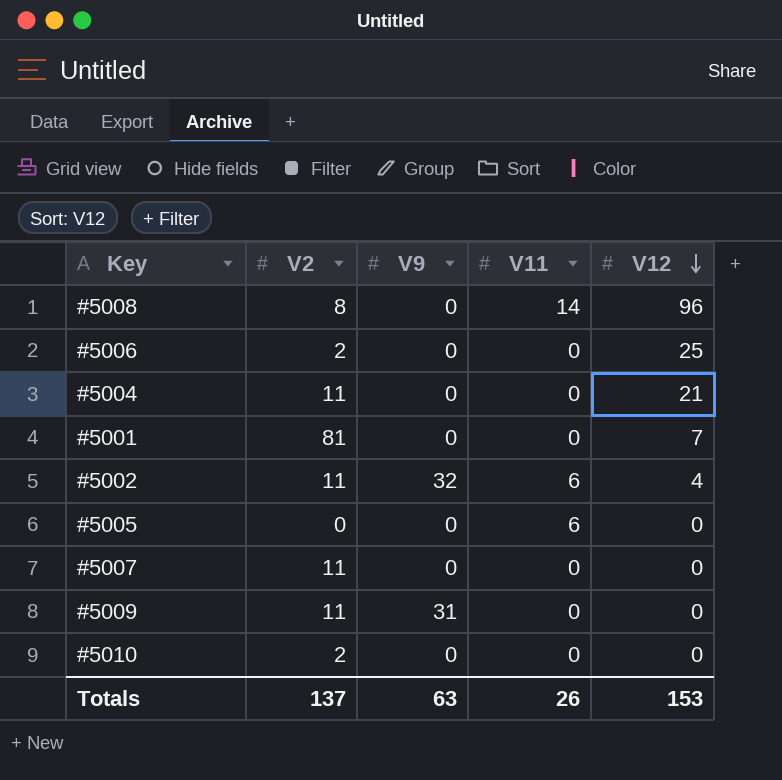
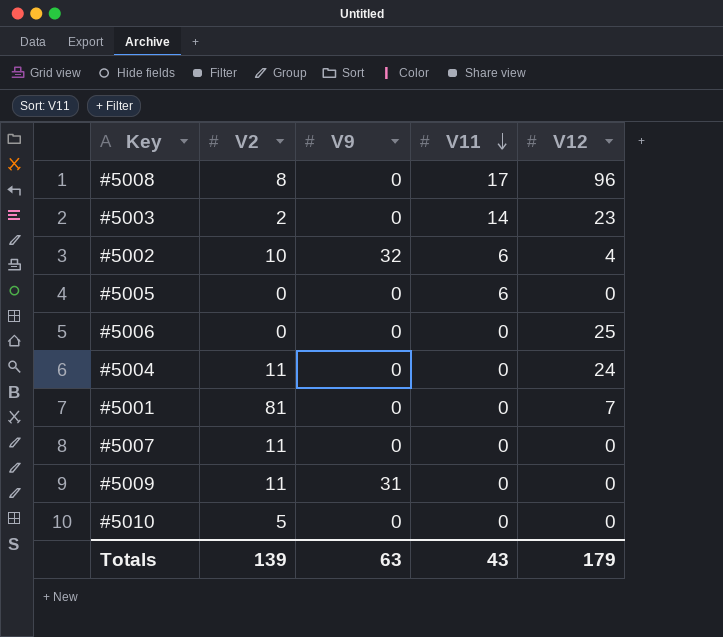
row order: V12 descending -> V11 descending
#5008 | V11: 14 -> 17
row #5003: none -> 2 | 0 | 14 | 23
#5002 | V2: 11 -> 10
#5006 | V2: 2 -> 0
#5004 | V12: 21 -> 24
#5010 | V2: 2 -> 5
Totals | V2: 137 -> 139
Totals | V11: 26 -> 43
Totals | V12: 153 -> 179

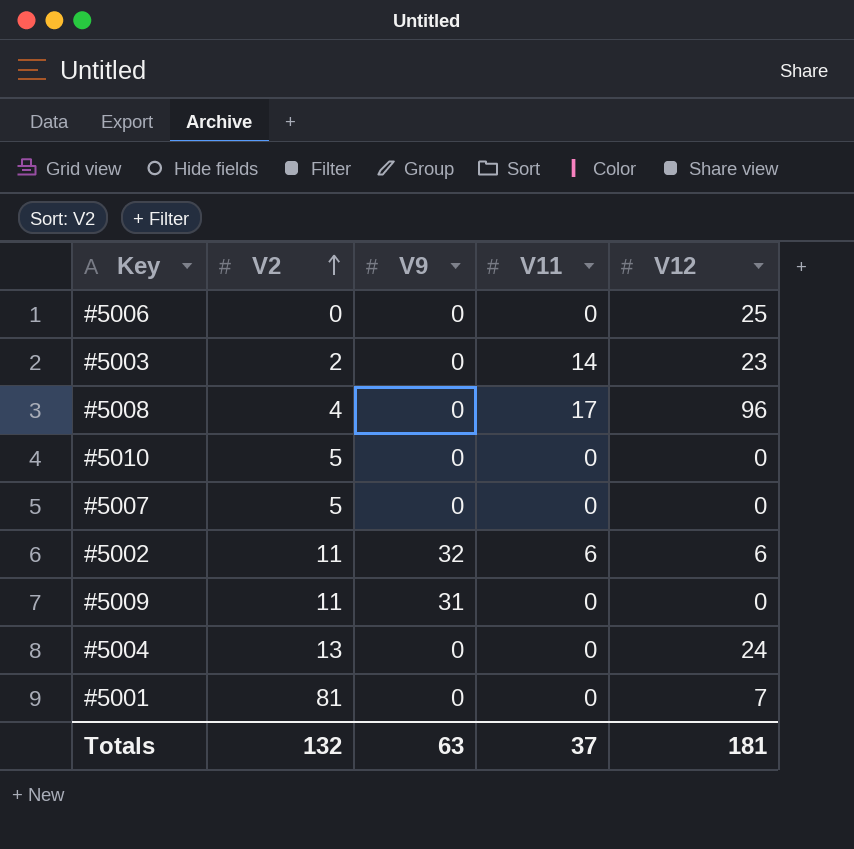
row order: V11 descending -> V2 ascending
row #5005: 0 | 0 | 6 | 0 -> none
#5008 | V2: 8 -> 4
#5007 | V2: 11 -> 5
#5002 | V2: 10 -> 11
#5002 | V12: 4 -> 6
#5004 | V2: 11 -> 13
Totals | V2: 139 -> 132
Totals | V11: 43 -> 37
Totals | V12: 179 -> 181

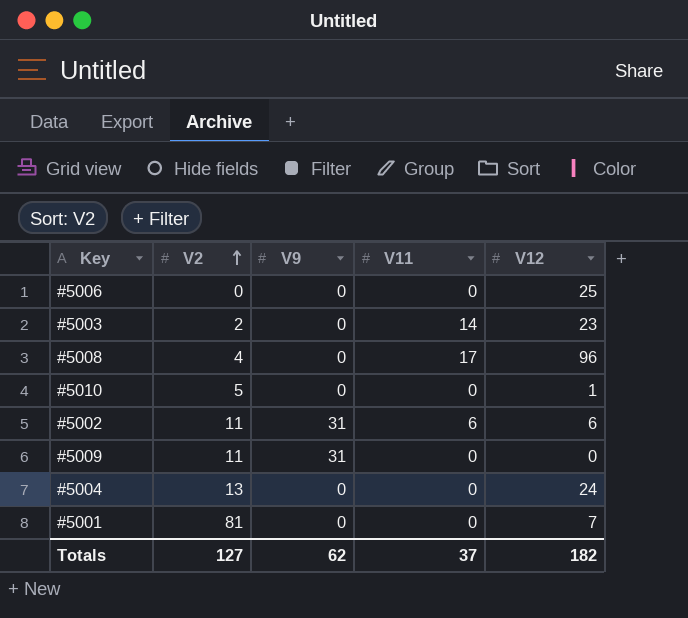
row #5007: 5 | 0 | 0 | 0 -> none
#5010 | V12: 0 -> 1
#5002 | V9: 32 -> 31
Totals | V2: 132 -> 127
Totals | V9: 63 -> 62
Totals | V12: 181 -> 182

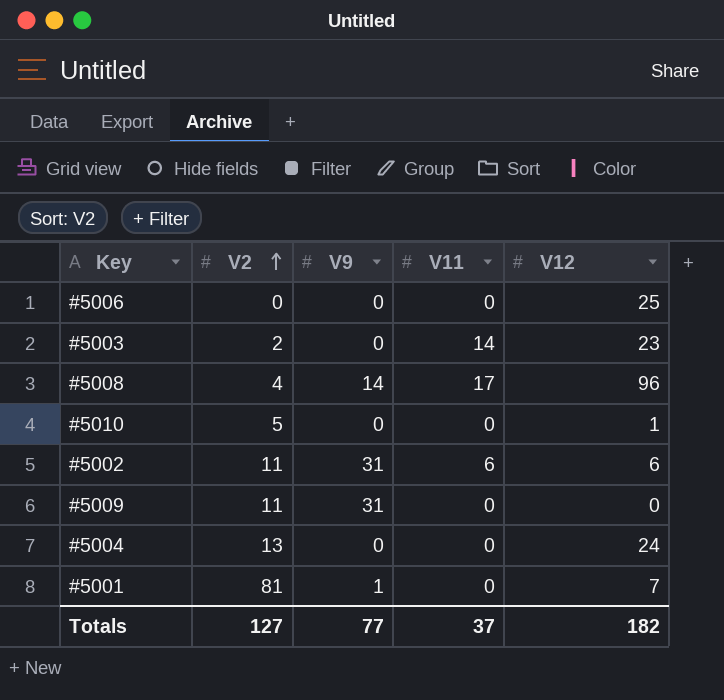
#5008 | V9: 0 -> 14
#5001 | V9: 0 -> 1
Totals | V9: 62 -> 77

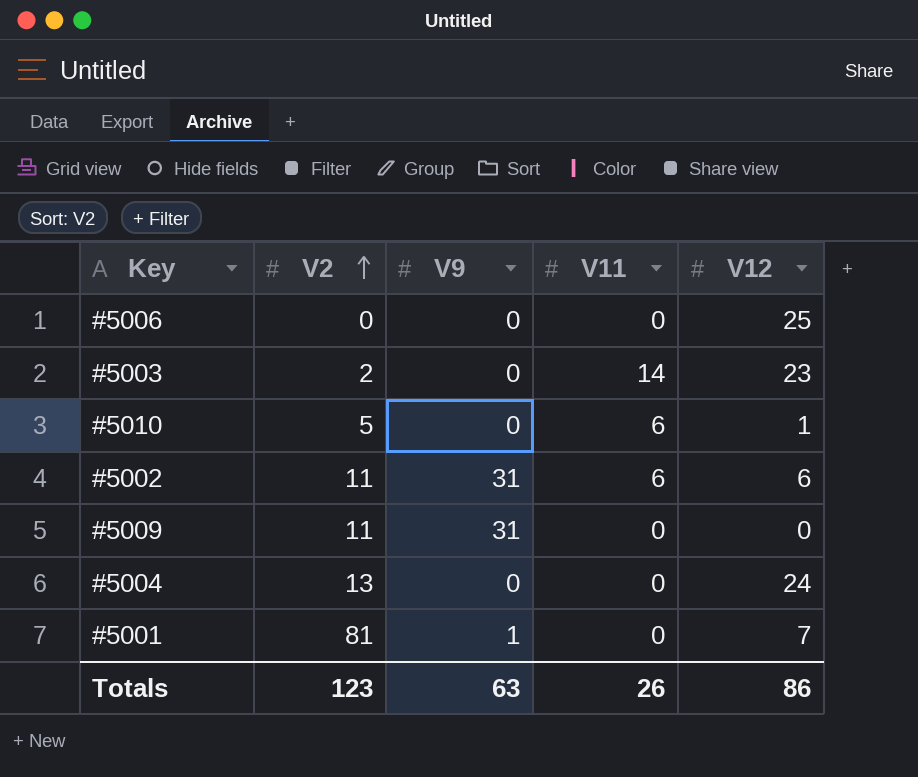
row #5008: 4 | 14 | 17 | 96 -> none
#5010 | V11: 0 -> 6
Totals | V2: 127 -> 123
Totals | V9: 77 -> 63
Totals | V11: 37 -> 26
Totals | V12: 182 -> 86

